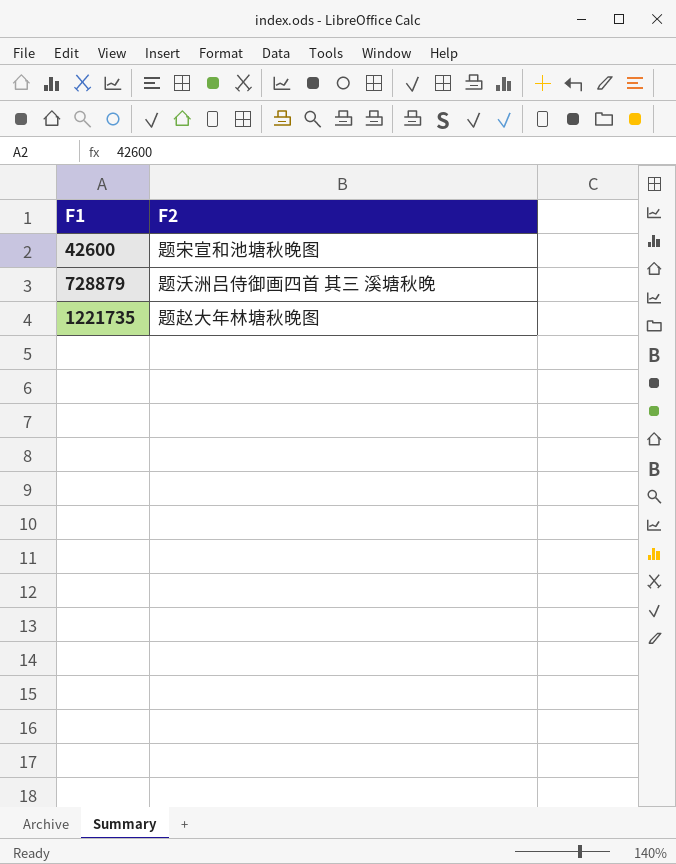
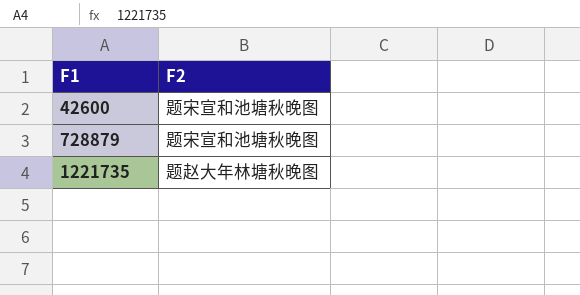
728879 | F2: 题沃洲吕侍御画四首 其三 溪塘秋晚 -> 题宋宣和池塘秋晚图

